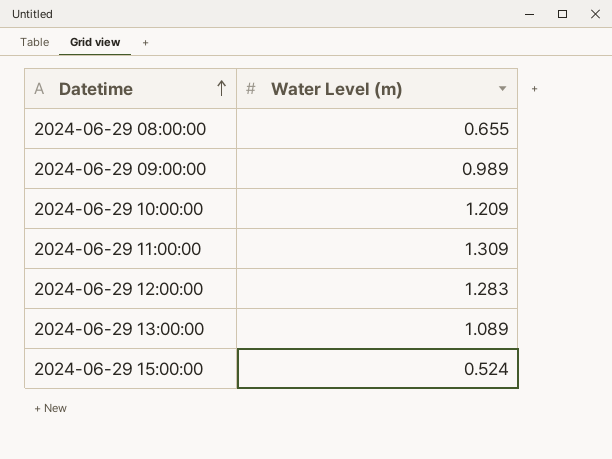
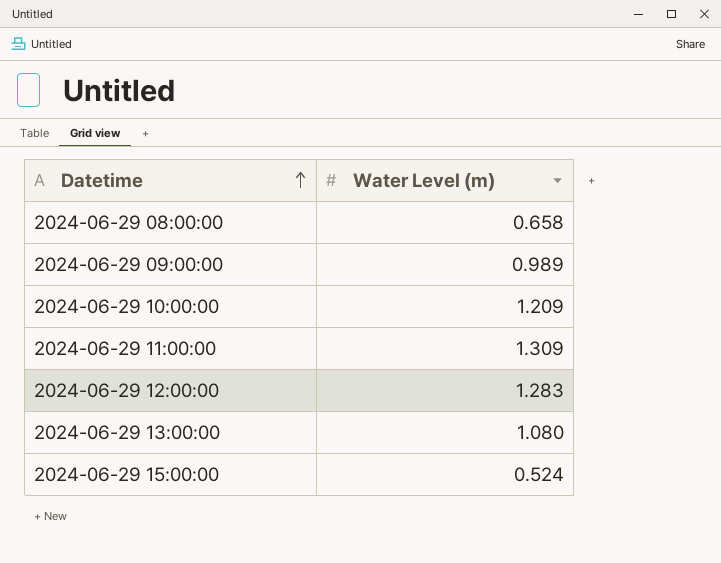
2024-06-29 08:00:00 | Water Level (m): 0.655 -> 0.658
2024-06-29 13:00:00 | Water Level (m): 1.089 -> 1.080

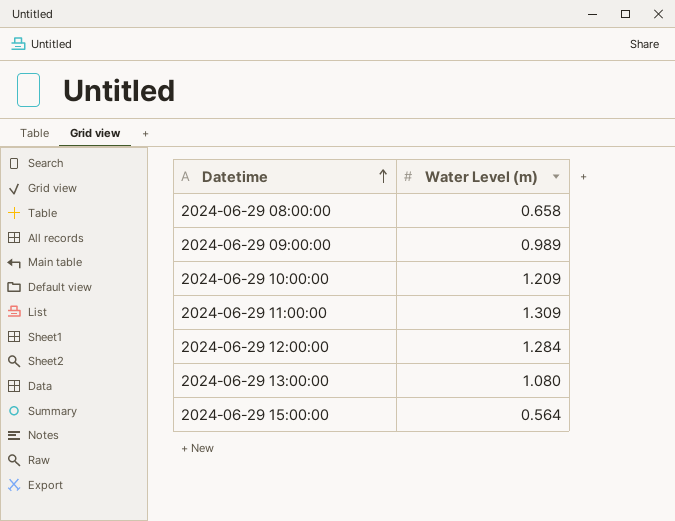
2024-06-29 12:00:00 | Water Level (m): 1.283 -> 1.284
2024-06-29 15:00:00 | Water Level (m): 0.524 -> 0.564

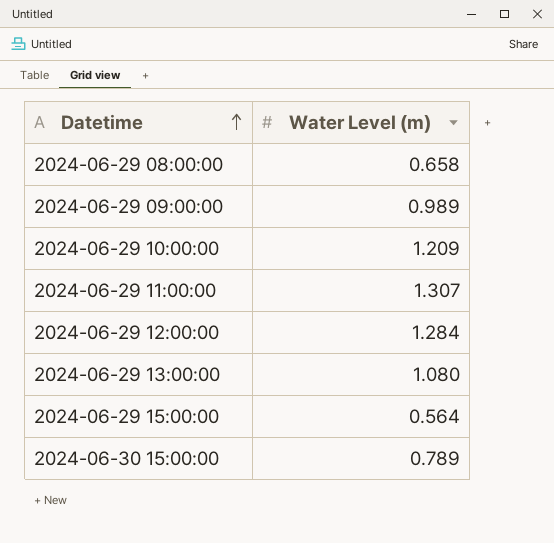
2024-06-29 11:00:00 | Water Level (m): 1.309 -> 1.307
row 2024-06-30 15:00:00: none -> 0.789

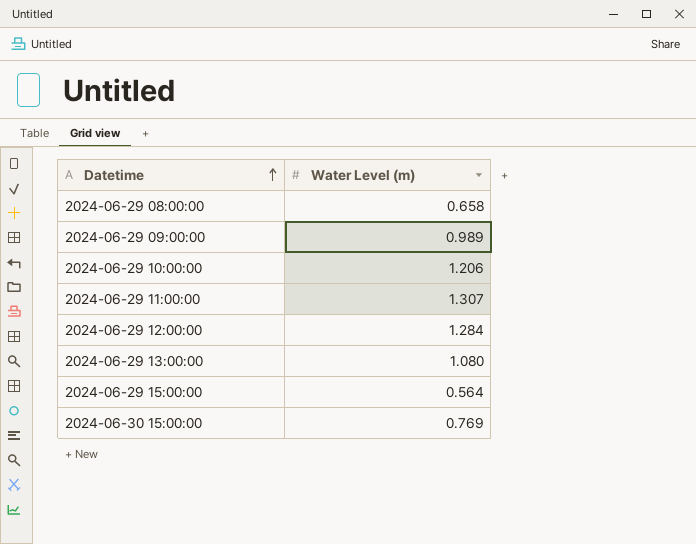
2024-06-29 10:00:00 | Water Level (m): 1.209 -> 1.206
2024-06-30 15:00:00 | Water Level (m): 0.789 -> 0.769

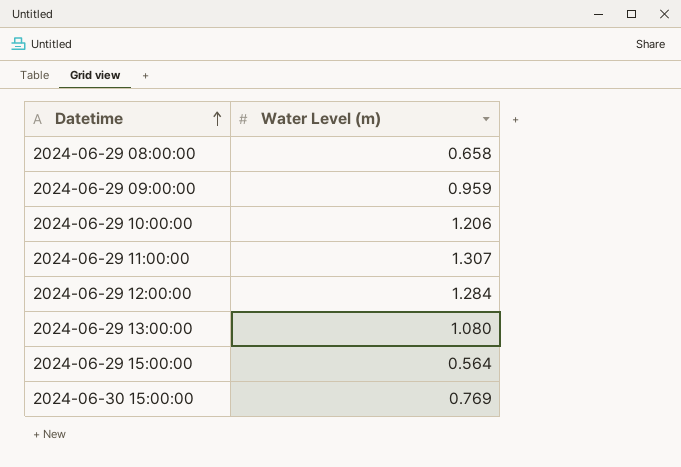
2024-06-29 09:00:00 | Water Level (m): 0.989 -> 0.959

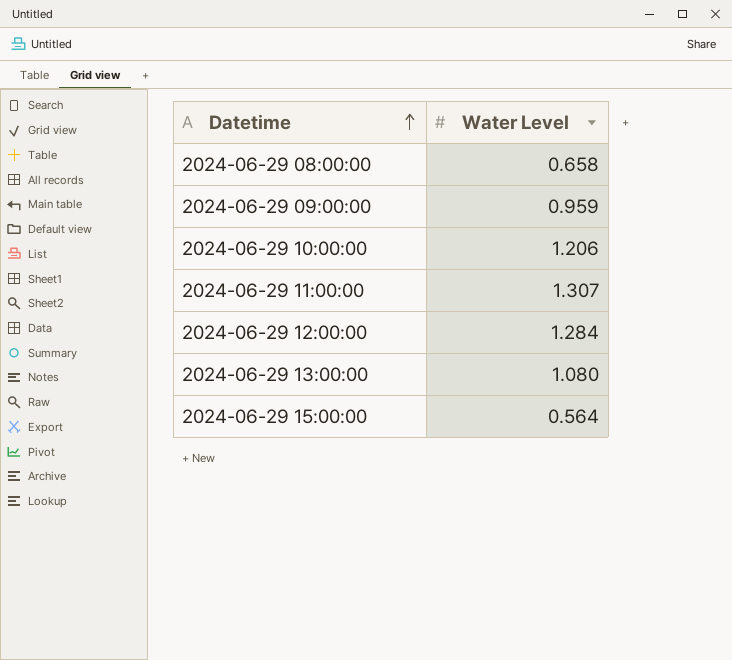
column name: Water Level (m) -> Water Level
row 2024-06-30 15:00:00: 0.769 -> none

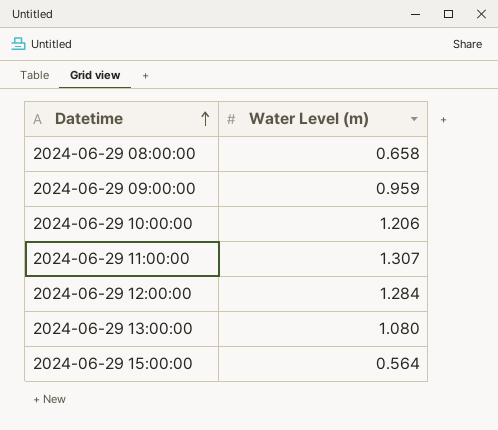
column name: Water Level -> Water Level (m)

